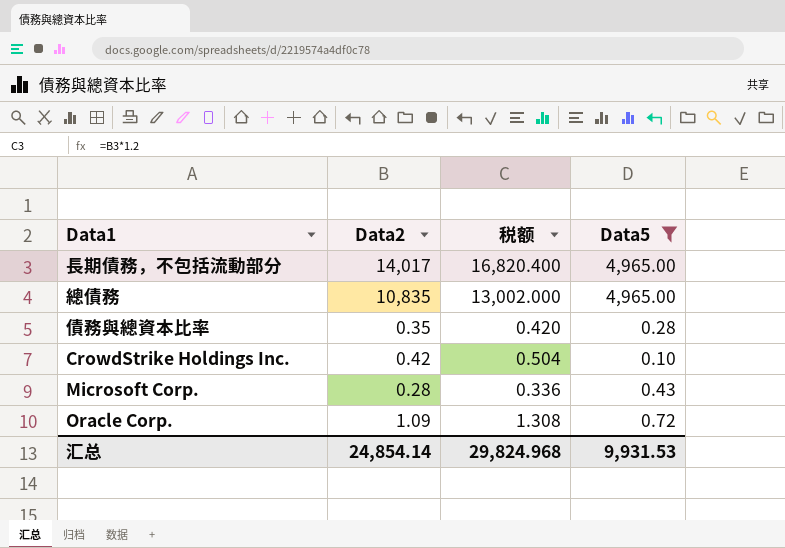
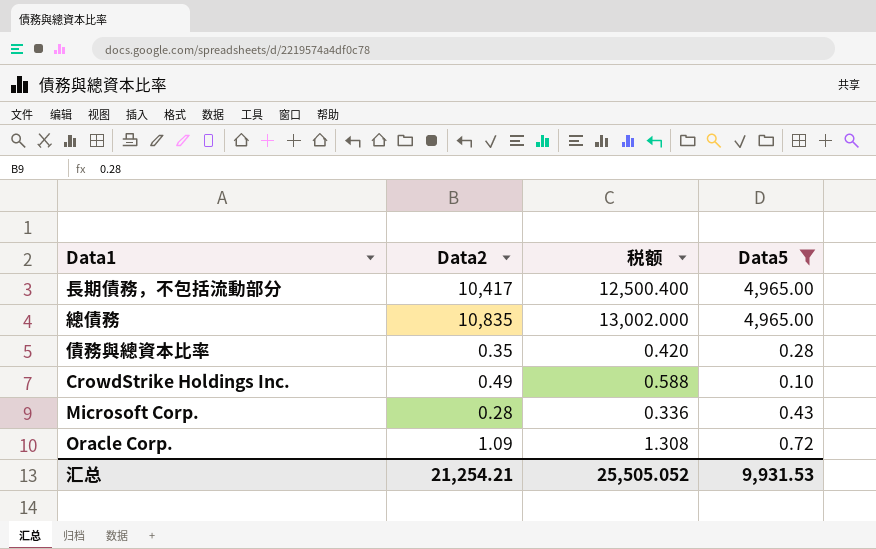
長期債務，不包括流動部分 | Data2: 14,017 -> 10,417
長期債務，不包括流動部分 | 税额: 16,820.400 -> 12,500.400
CrowdStrike Holdings Inc. | Data2: 0.42 -> 0.49
CrowdStrike Holdings Inc. | 税额: 0.504 -> 0.588
汇总 | Data2: 24,854.14 -> 21,254.21
汇总 | 税额: 29,824.968 -> 25,505.052

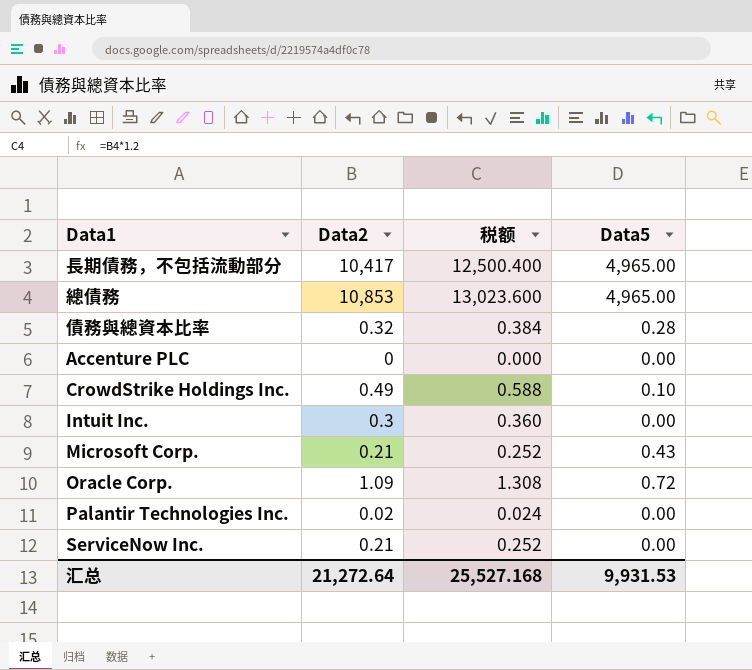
filter: Data5 != 0.00 -> none
總債務 | Data2: 10,835 -> 10,853
總債務 | 税额: 13,002.000 -> 13,023.600
債務與總資本比率 | Data2: 0.35 -> 0.32
債務與總資本比率 | 税额: 0.420 -> 0.384
Microsoft Corp. | Data2: 0.28 -> 0.21
Microsoft Corp. | 税额: 0.336 -> 0.252
汇总 | Data2: 21,254.21 -> 21,272.64
汇总 | 税额: 25,505.052 -> 25,527.168

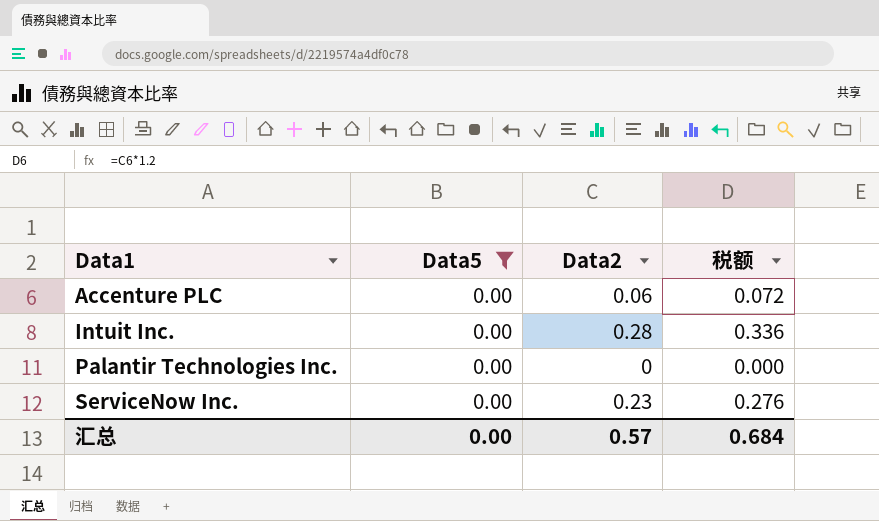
filter: none -> Data5 = 0.00
column Data5 | position: 4 -> 2
Accenture PLC | Data2: 0 -> 0.06
Accenture PLC | 税额: 0.000 -> 0.072
Intuit Inc. | Data2: 0.3 -> 0.28
Intuit Inc. | 税额: 0.360 -> 0.336
Palantir Technologies Inc. | Data2: 0.02 -> 0
Palantir Technologies Inc. | 税额: 0.024 -> 0.000
ServiceNow Inc. | Data2: 0.21 -> 0.23
ServiceNow Inc. | 税额: 0.252 -> 0.276
汇总 | Data5: 9,931.53 -> 0.00
汇总 | Data2: 21,272.64 -> 0.57
汇总 | 税额: 25,527.168 -> 0.684

